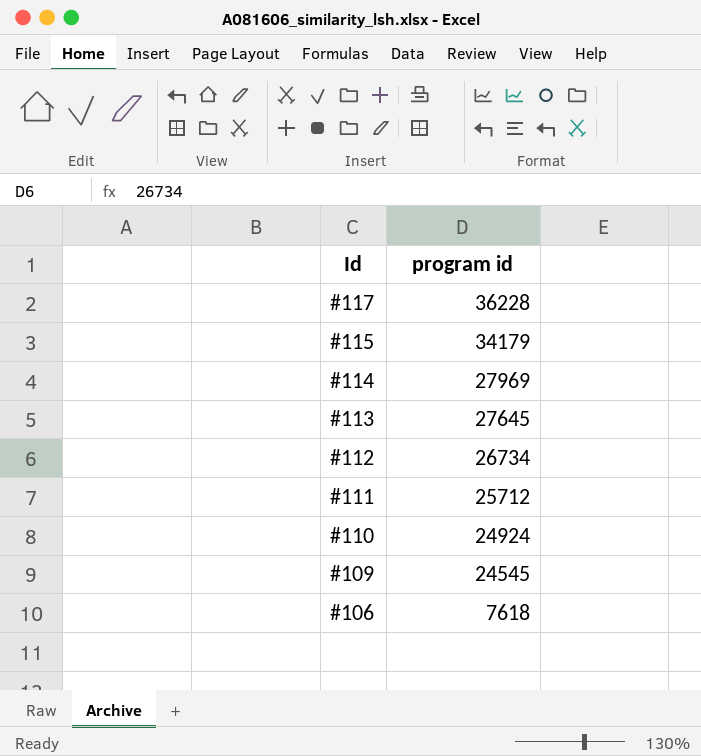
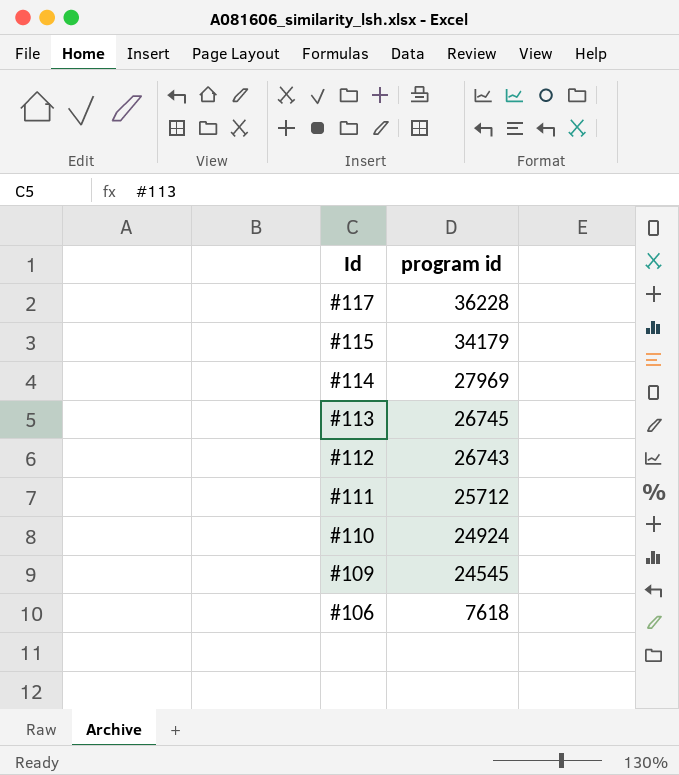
#113 | program id: 27645 -> 26745
#112 | program id: 26734 -> 26743

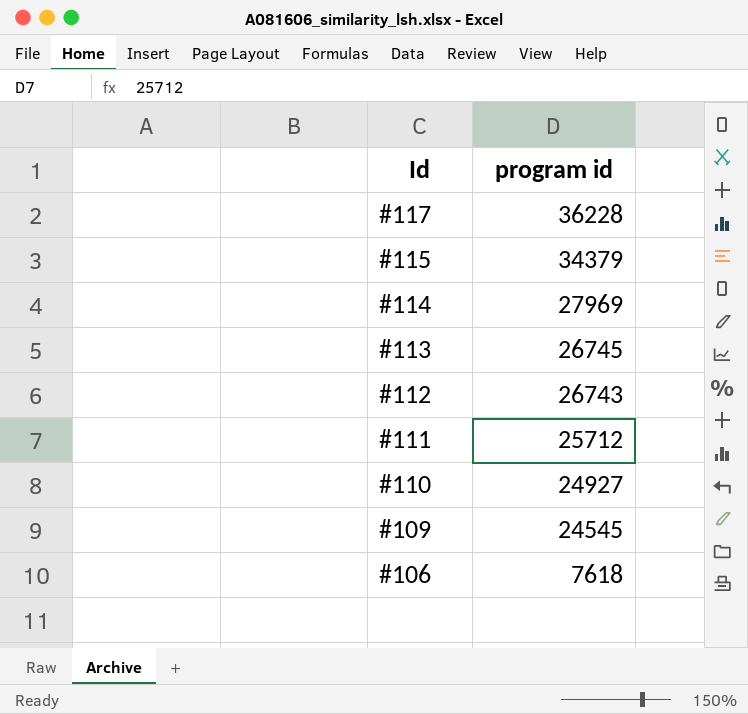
#115 | program id: 34179 -> 34379
#110 | program id: 24924 -> 24927

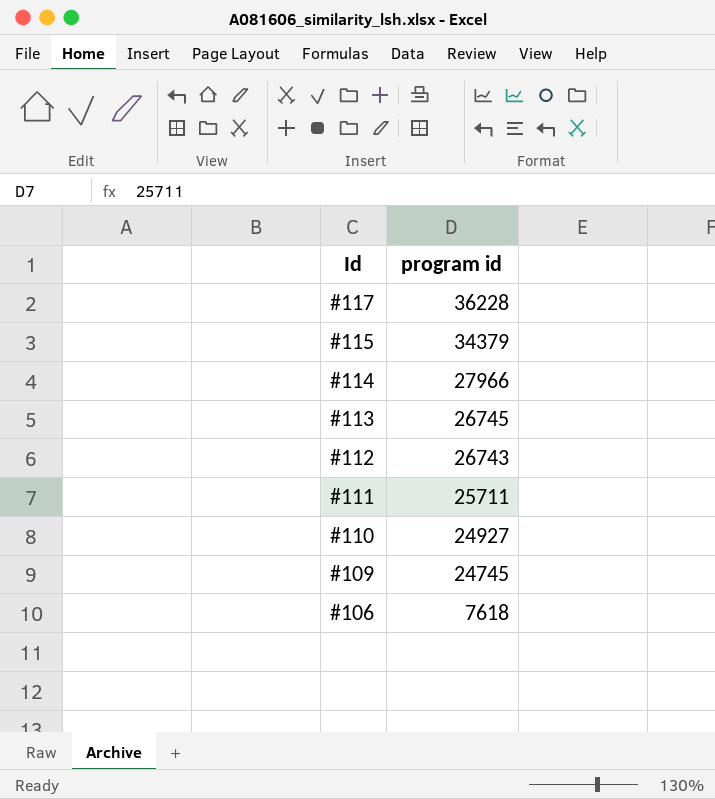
#114 | program id: 27969 -> 27966
#111 | program id: 25712 -> 25711
#109 | program id: 24545 -> 24745

